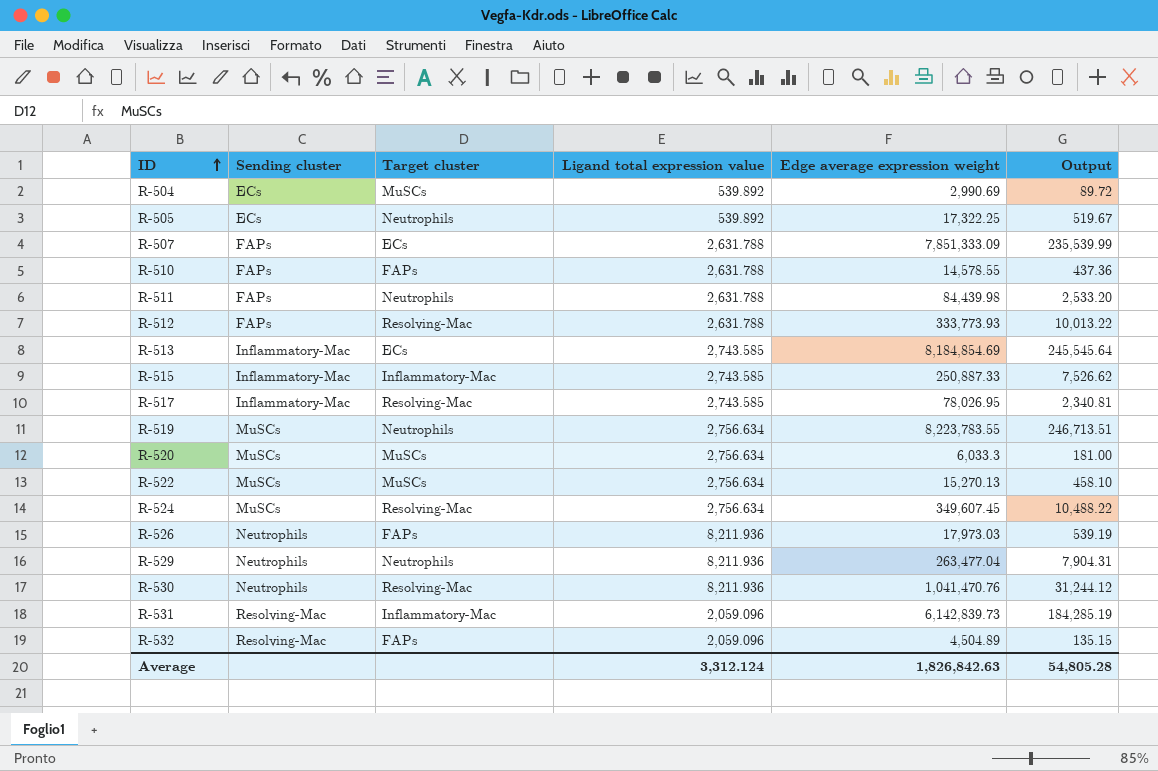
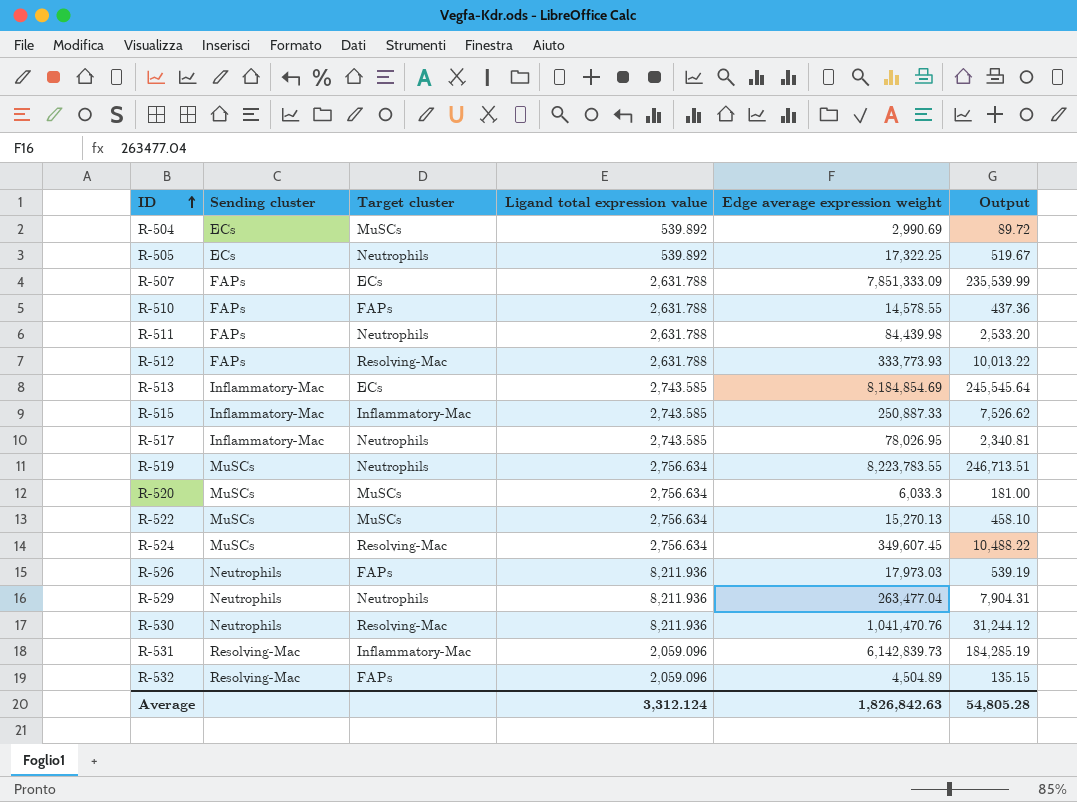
R-517 | Target cluster: Resolving-Mac -> Neutrophils

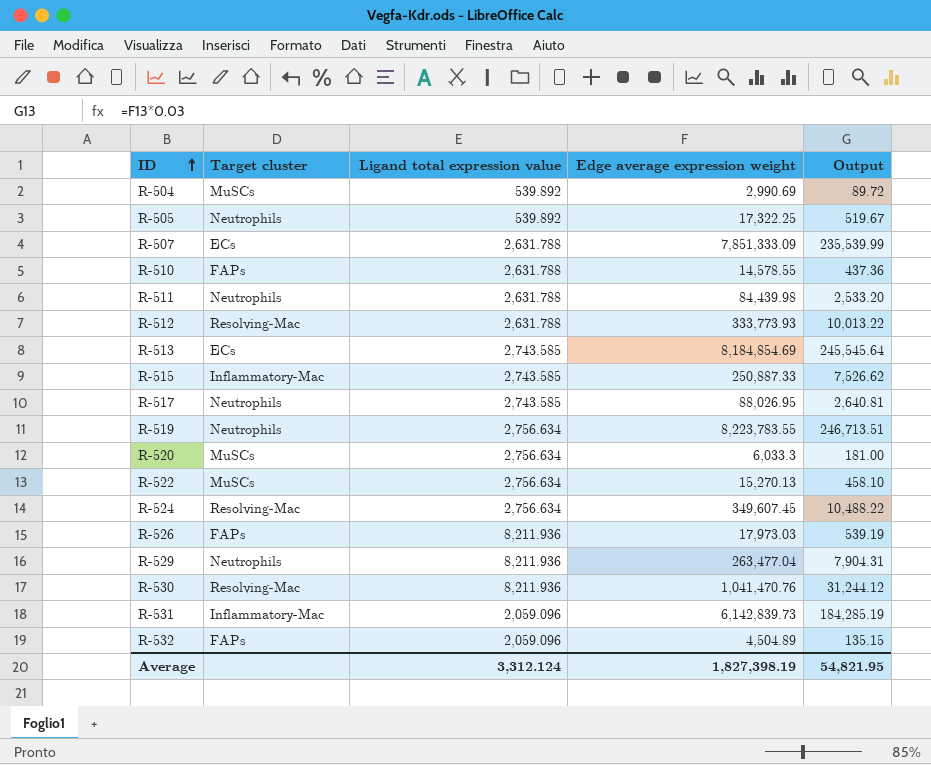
column Sending cluster | position: 2 -> none
R-517 | Edge average expression weight: 78,026.95 -> 88,026.95
R-517 | Output: 2,340.81 -> 2,640.81
Average | Edge average expression weight: 1,826,842.63 -> 1,827,398.19
Average | Output: 54,805.28 -> 54,821.95

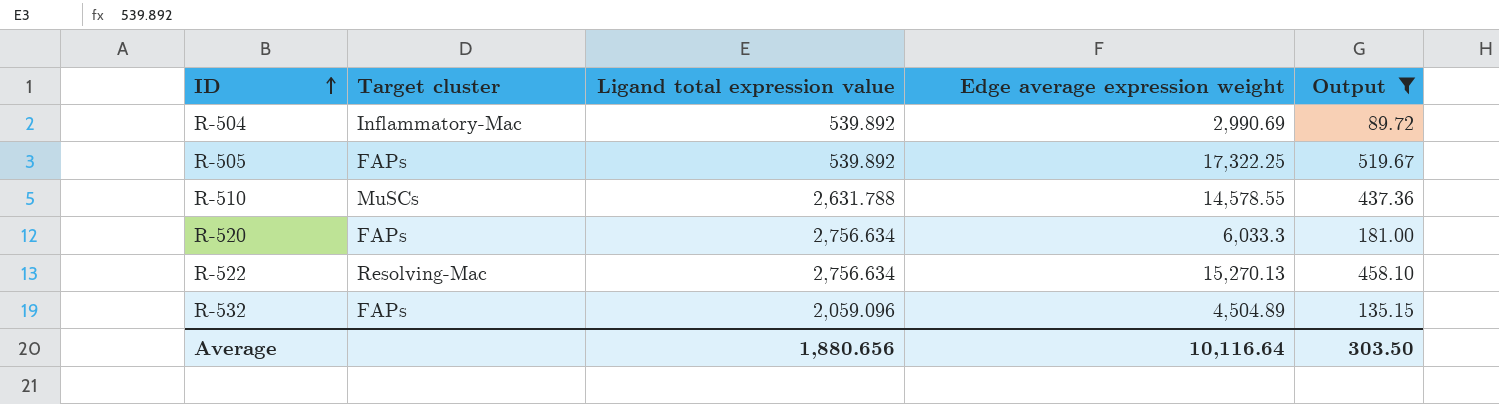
filter: none -> Output <= 519.67
R-504 | Target cluster: MuSCs -> Inflammatory-Mac
R-505 | Target cluster: Neutrophils -> FAPs
R-510 | Target cluster: FAPs -> MuSCs
R-520 | Target cluster: MuSCs -> FAPs
R-522 | Target cluster: MuSCs -> Resolving-Mac
Average | Ligand total expression value: 3,312.124 -> 1,880.656
Average | Edge average expression weight: 1,827,398.19 -> 10,116.64
Average | Output: 54,821.95 -> 303.50

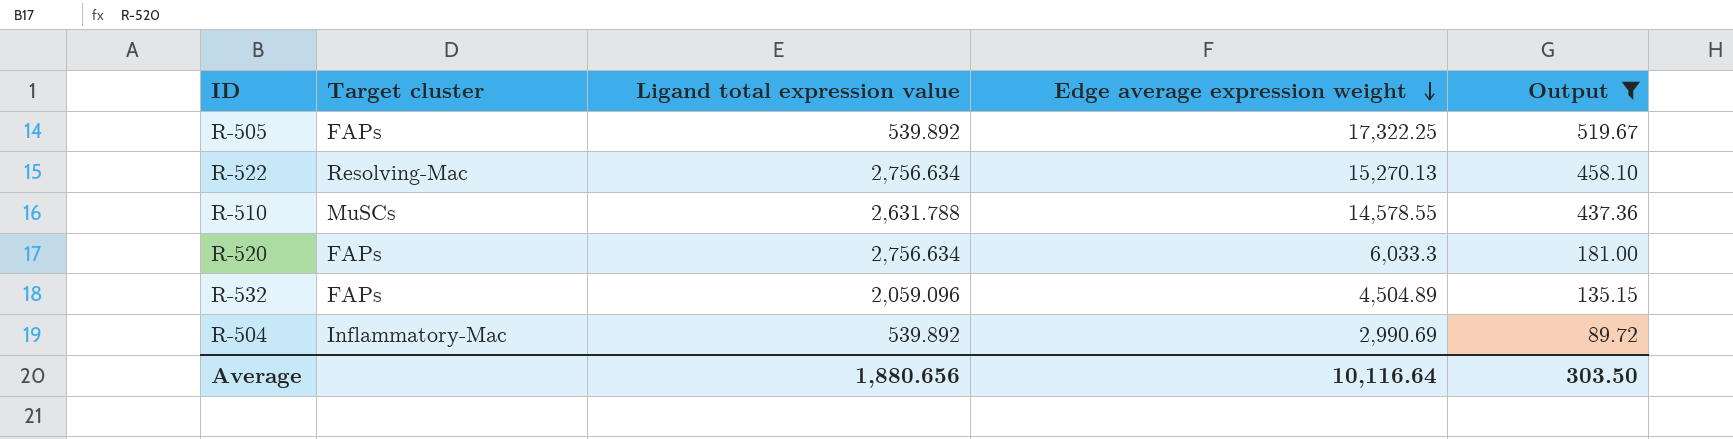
row order: ID ascending -> Edge average expression weight descending

